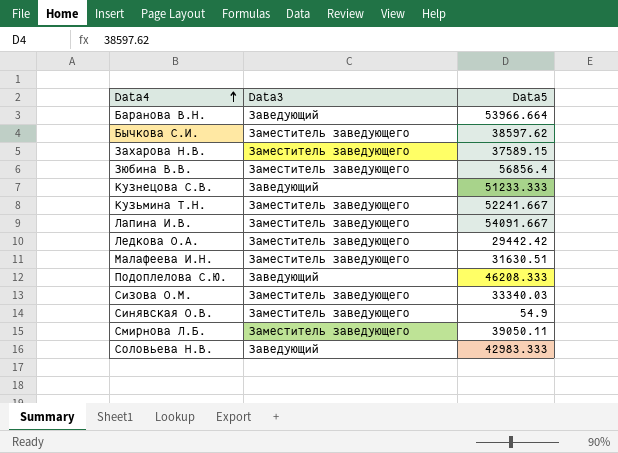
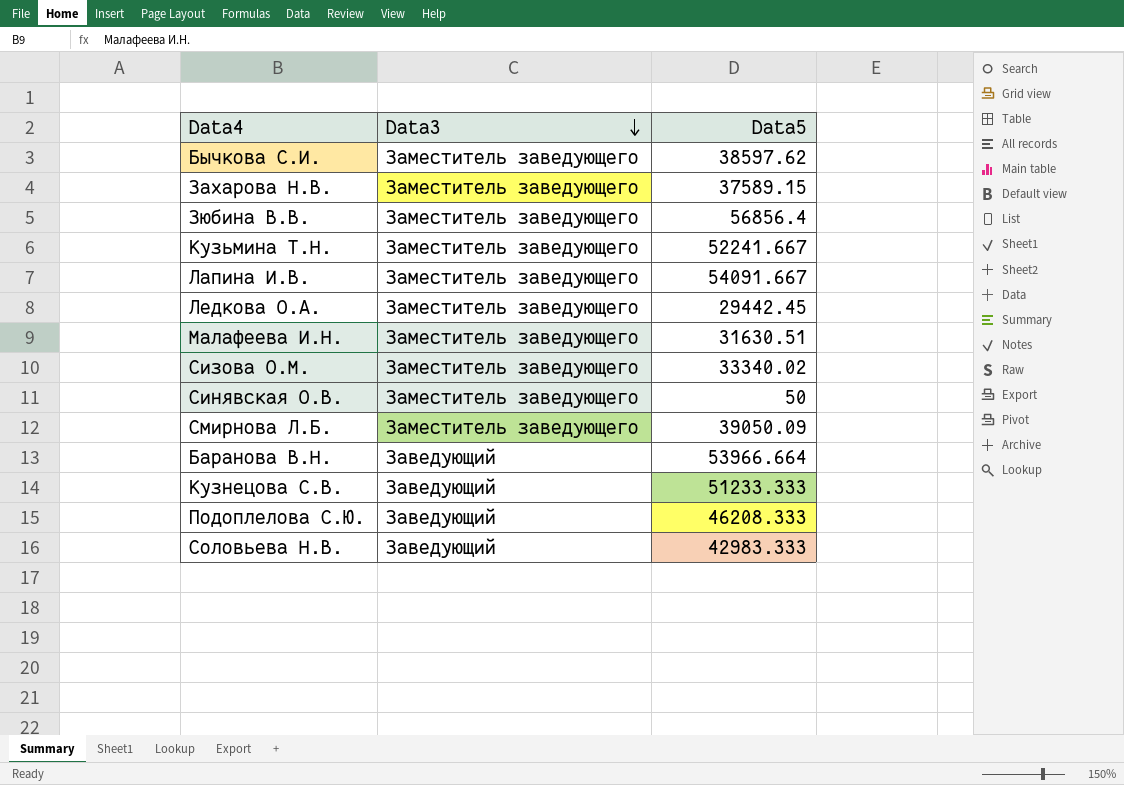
row order: Data4 ascending -> Data3 descending
Ледкова О.А. | Data5: 29442.42 -> 29442.45
Сизова О.М. | Data5: 33340.03 -> 33340.02
Синявская О.В. | Data5: 54.9 -> 50
Смирнова Л.Б. | Data5: 39050.11 -> 39050.09

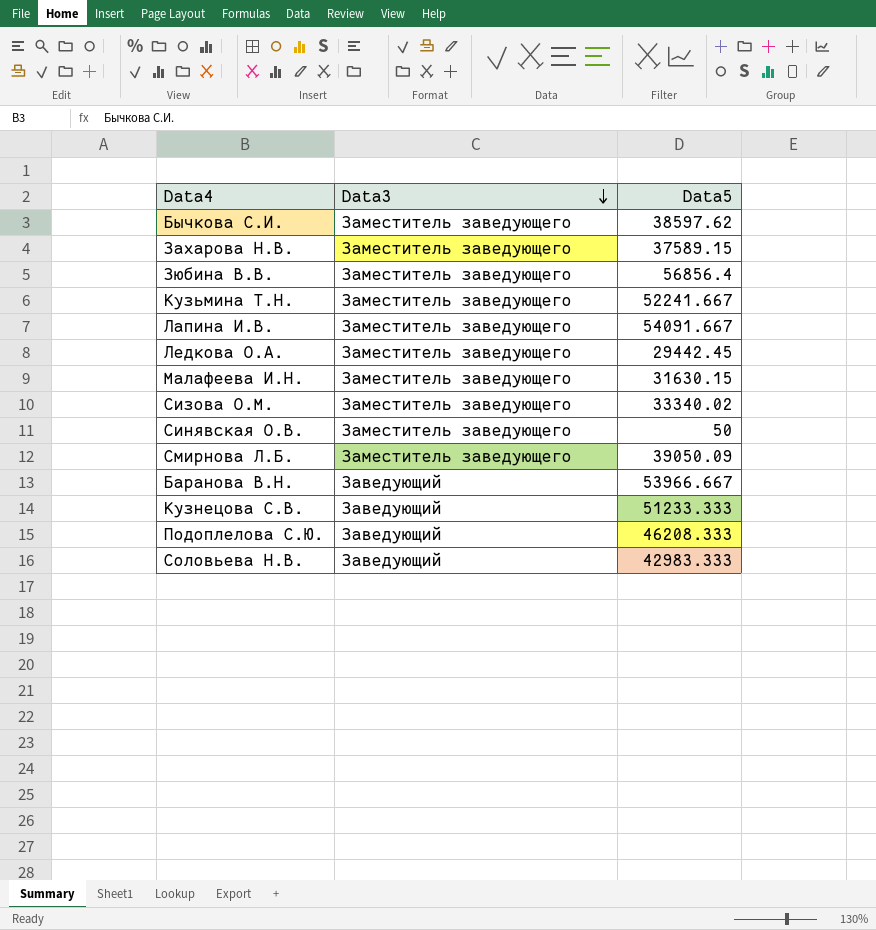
Малафеева И.Н. | Data5: 31630.51 -> 31630.15
Баранова В.Н. | Data5: 53966.664 -> 53966.667

